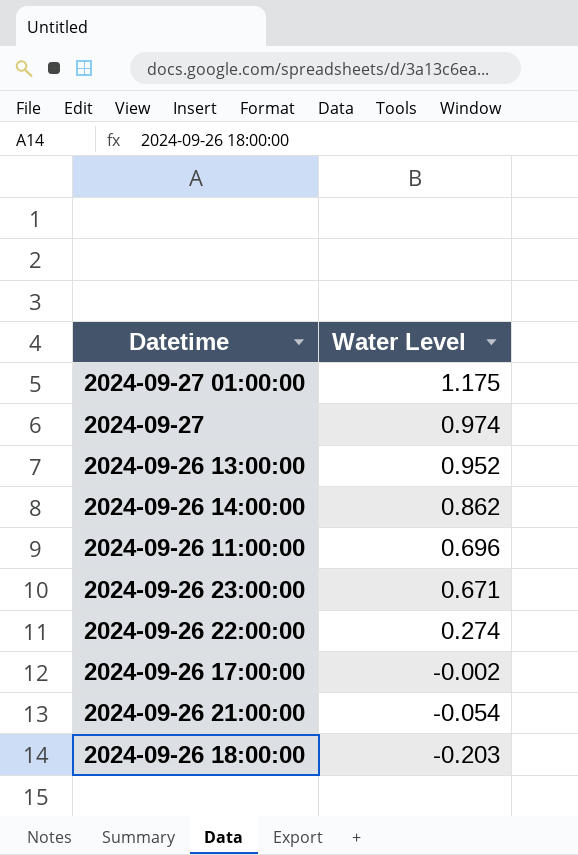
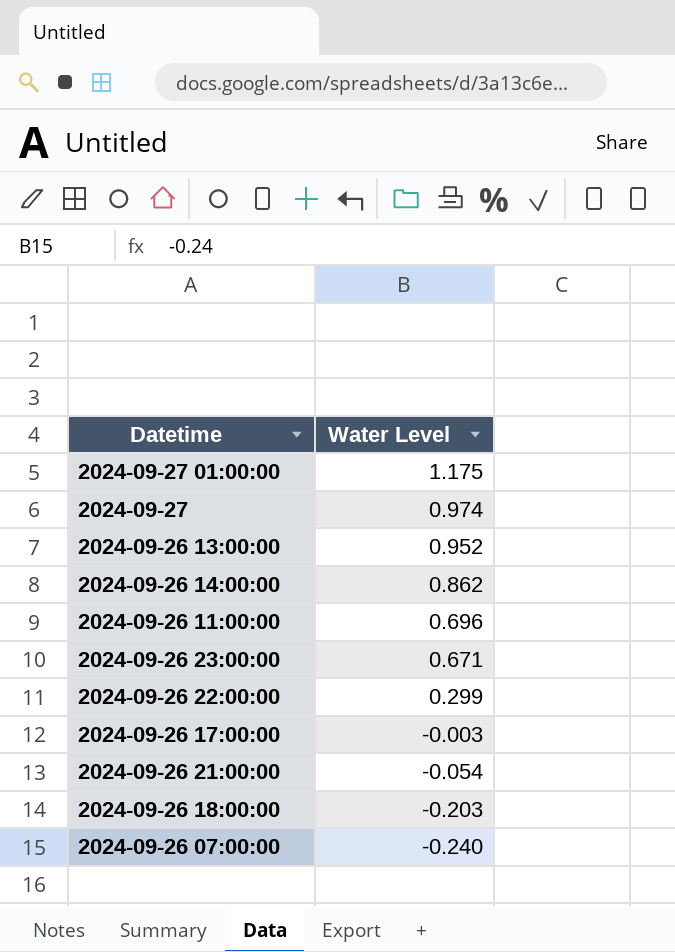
2024-09-26 22:00:00 | Water Level: 0.274 -> 0.299
2024-09-26 17:00:00 | Water Level: -0.002 -> -0.003
row 2024-09-26 07:00:00: none -> -0.240

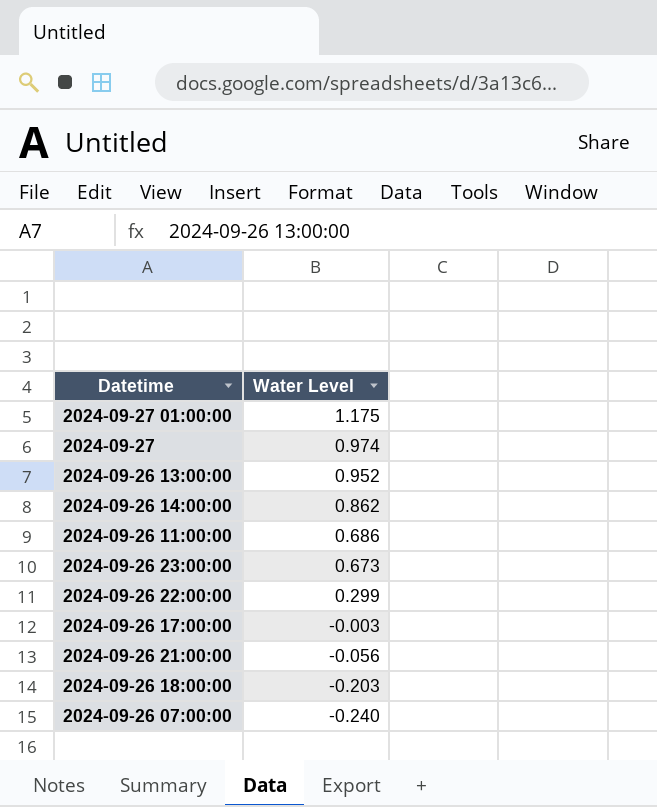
2024-09-26 11:00:00 | Water Level: 0.696 -> 0.686
2024-09-26 23:00:00 | Water Level: 0.671 -> 0.673
2024-09-26 21:00:00 | Water Level: -0.054 -> -0.056

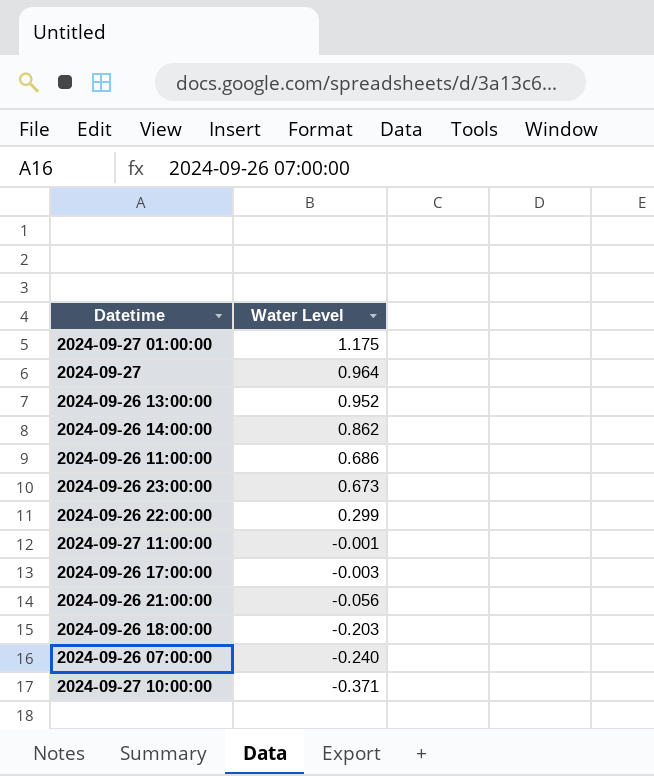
2024-09-27 | Water Level: 0.974 -> 0.964
row 2024-09-27 11:00:00: none -> -0.001
row 2024-09-27 10:00:00: none -> -0.371

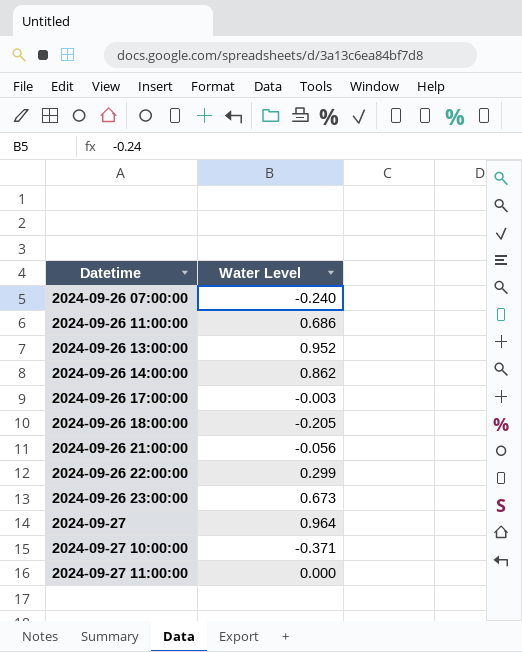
row order: Water Level descending -> Datetime ascending
row 2024-09-27 01:00:00: 1.175 -> none
2024-09-26 18:00:00 | Water Level: -0.203 -> -0.205
2024-09-27 11:00:00 | Water Level: -0.001 -> 0.000

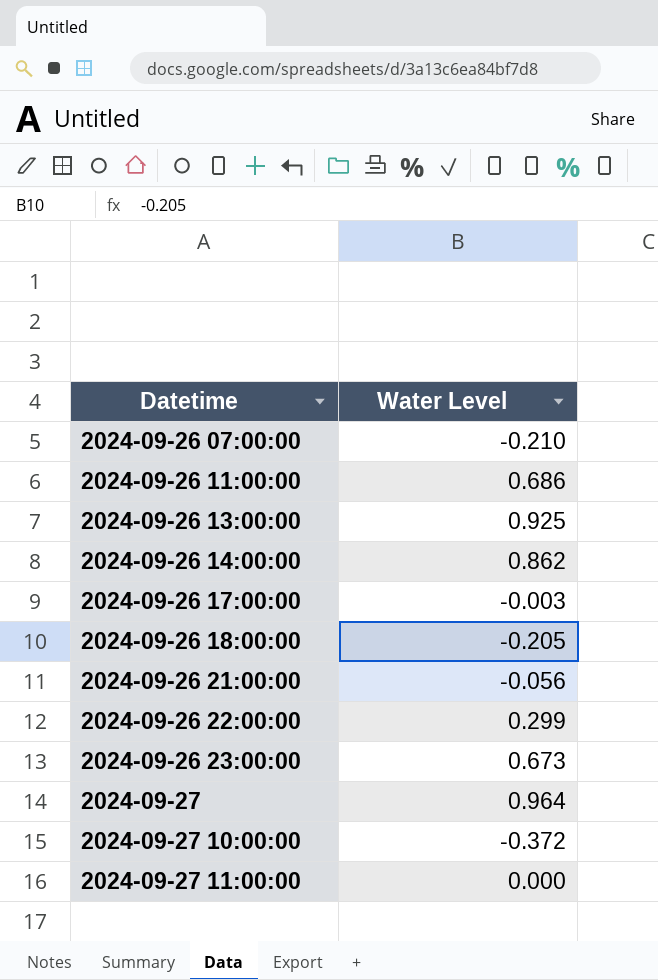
2024-09-26 07:00:00 | Water Level: -0.240 -> -0.210
2024-09-26 13:00:00 | Water Level: 0.952 -> 0.925
2024-09-27 10:00:00 | Water Level: -0.371 -> -0.372

